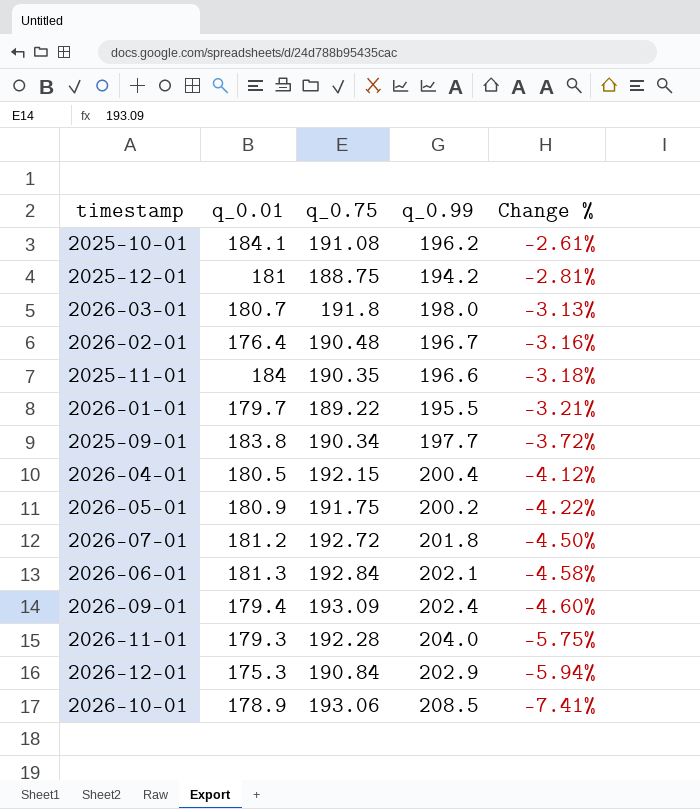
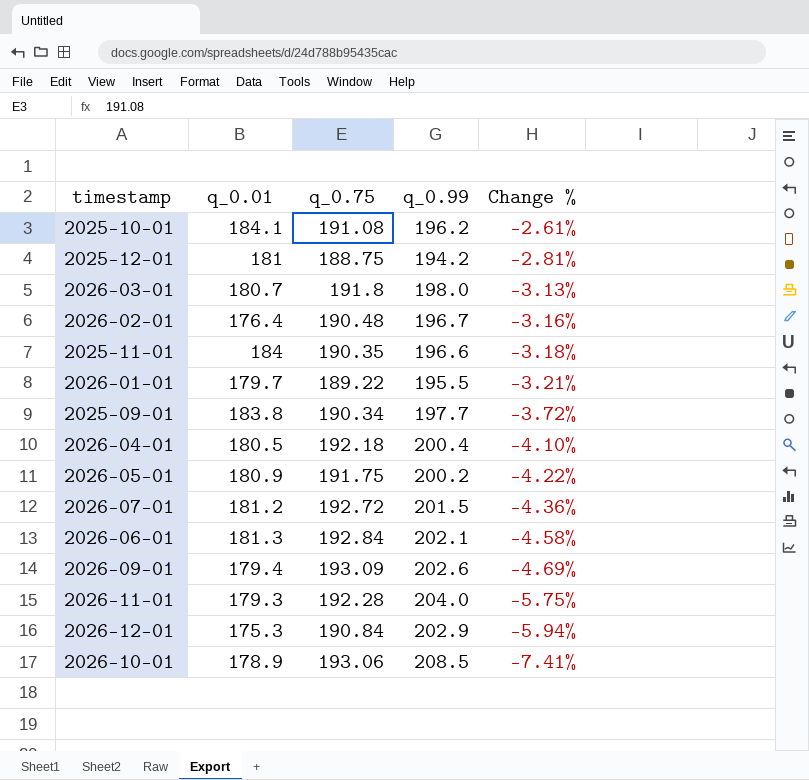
2026-04-01 | q_0.75: 192.15 -> 192.18
2026-04-01 | Change %: -4.12% -> -4.10%
2026-07-01 | q_0.99: 201.8 -> 201.5
2026-07-01 | Change %: -4.50% -> -4.36%
2026-09-01 | q_0.99: 202.4 -> 202.6
2026-09-01 | Change %: -4.60% -> -4.69%

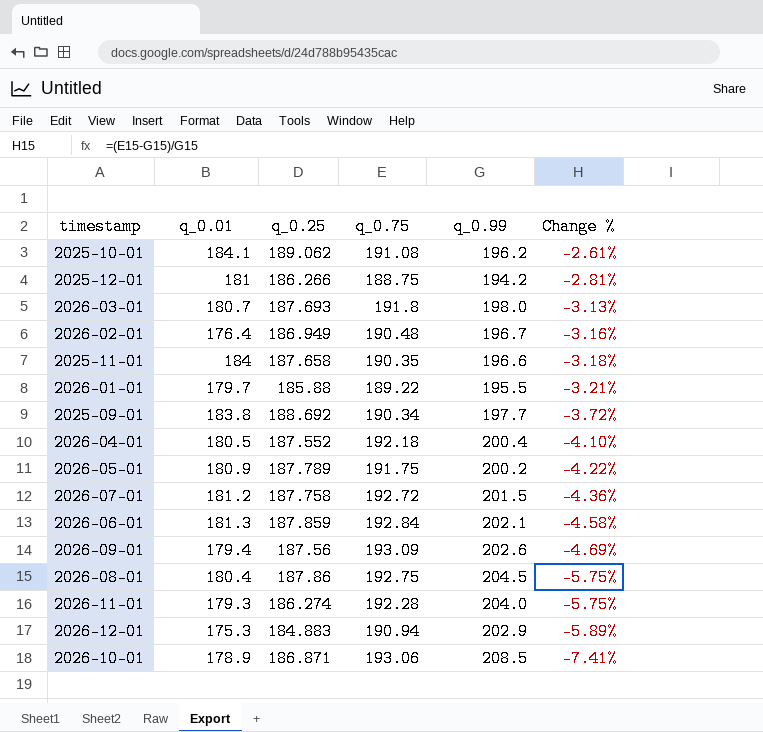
column q_0.25 | position: none -> 3
row 2026-08-01: none -> 180.4 | 187.86 | 192.75 | 204.5 | -5.75%
2026-12-01 | q_0.75: 190.84 -> 190.94
2026-12-01 | Change %: -5.94% -> -5.89%

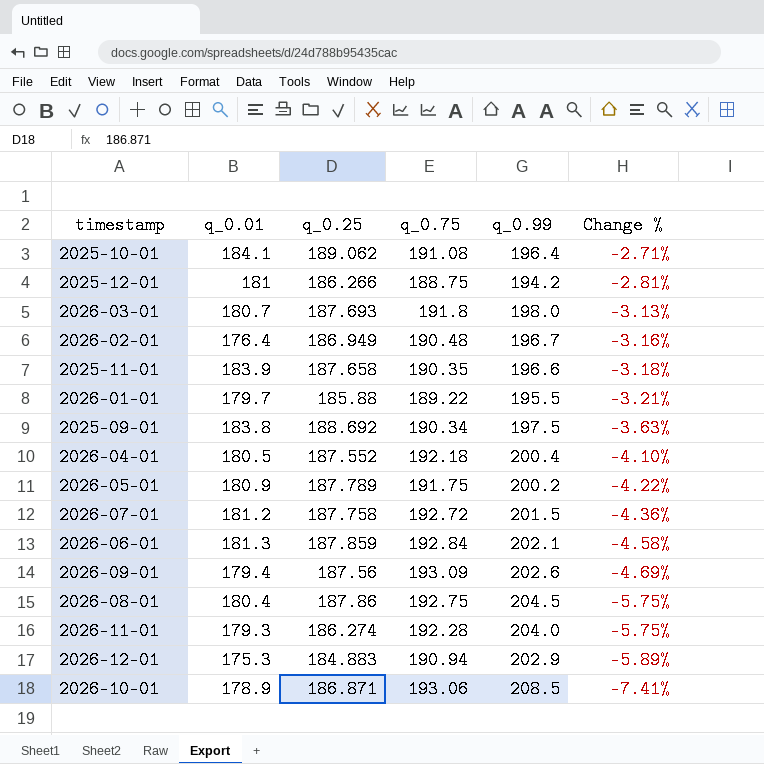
2025-10-01 | q_0.99: 196.2 -> 196.4
2025-10-01 | Change %: -2.61% -> -2.71%
2025-11-01 | q_0.01: 184 -> 183.9
2025-09-01 | q_0.99: 197.7 -> 197.5
2025-09-01 | Change %: -3.72% -> -3.63%

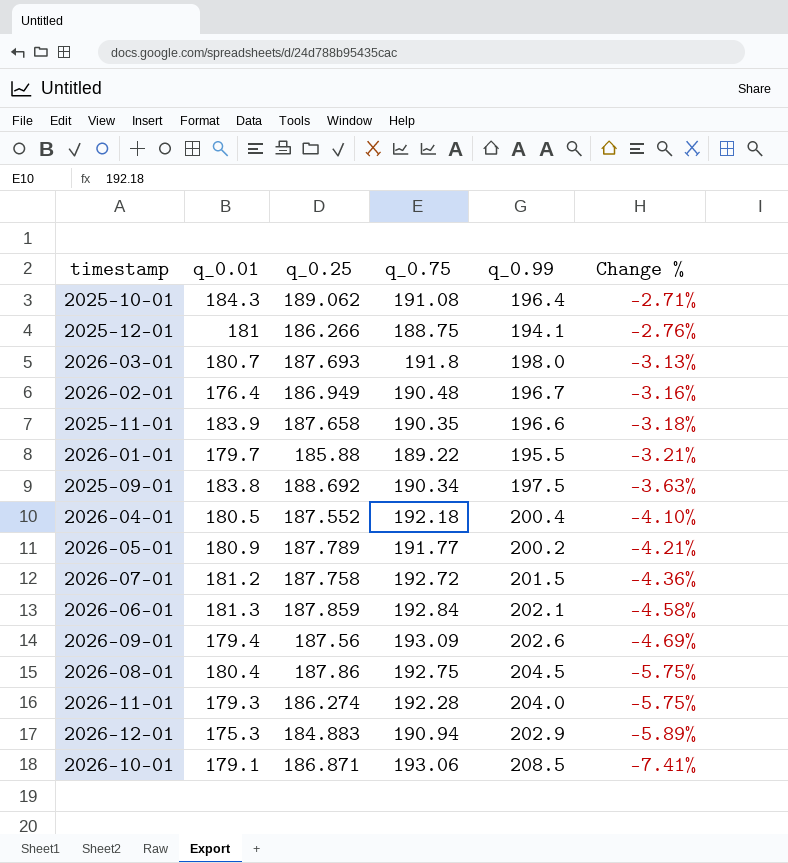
2025-10-01 | q_0.01: 184.1 -> 184.3
2025-12-01 | q_0.99: 194.2 -> 194.1
2025-12-01 | Change %: -2.81% -> -2.76%
2026-05-01 | q_0.75: 191.75 -> 191.77
2026-05-01 | Change %: -4.22% -> -4.21%
2026-10-01 | q_0.01: 178.9 -> 179.1

